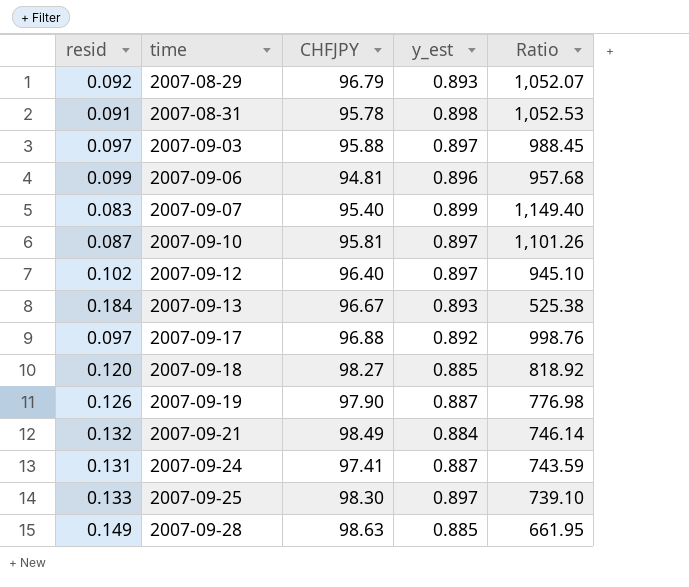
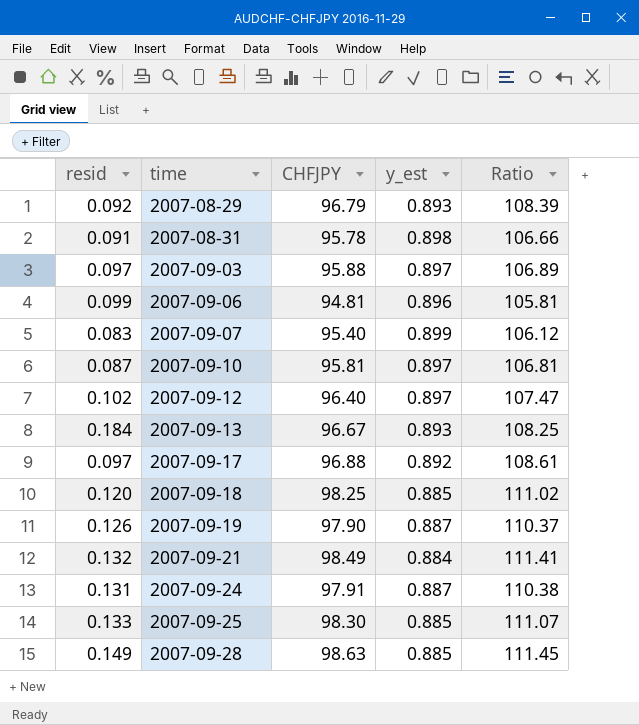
column Ratio | formula: [CHFJPY] / [resid] -> [CHFJPY] / [y_est]
2007-09-18 | CHFJPY: 98.27 -> 98.25
2007-09-24 | CHFJPY: 97.41 -> 97.91
2007-09-25 | y_est: 0.897 -> 0.885

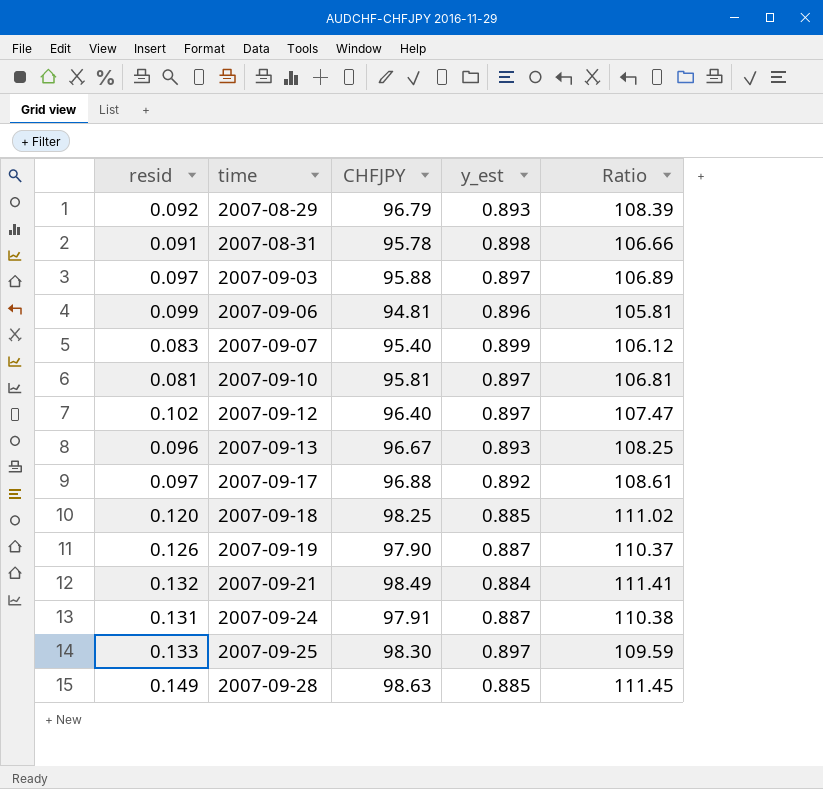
2007-09-10 | resid: 0.087 -> 0.081
2007-09-13 | resid: 0.184 -> 0.096
2007-09-25 | y_est: 0.885 -> 0.897
2007-09-25 | Ratio: 111.07 -> 109.59

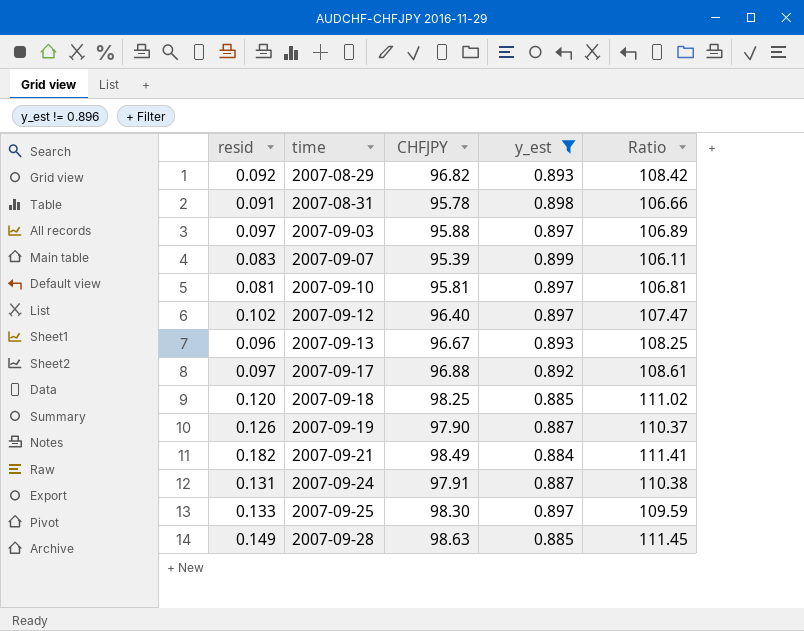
filter: none -> y_est != 0.896
2007-08-29 | CHFJPY: 96.79 -> 96.82
2007-08-29 | Ratio: 108.39 -> 108.42
2007-09-07 | CHFJPY: 95.40 -> 95.39
2007-09-07 | Ratio: 106.12 -> 106.11
2007-09-21 | resid: 0.132 -> 0.182

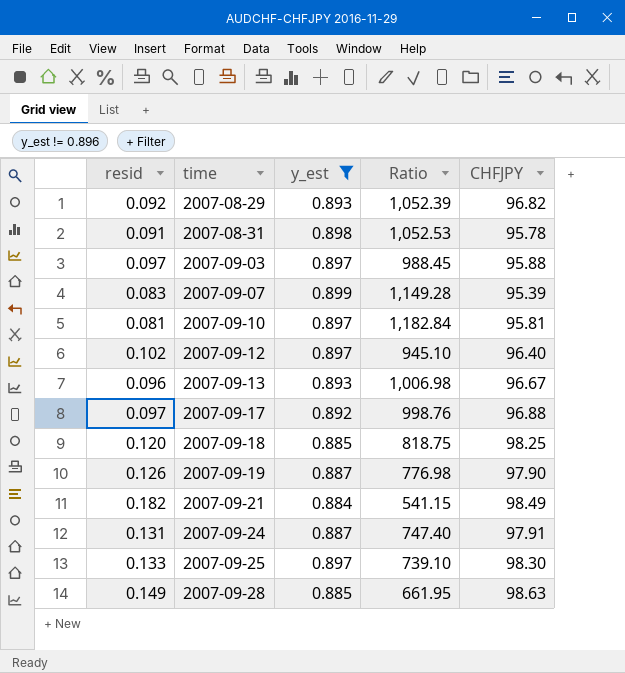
column Ratio | formula: [CHFJPY] / [y_est] -> [CHFJPY] / [resid]
column CHFJPY | position: 3 -> 5

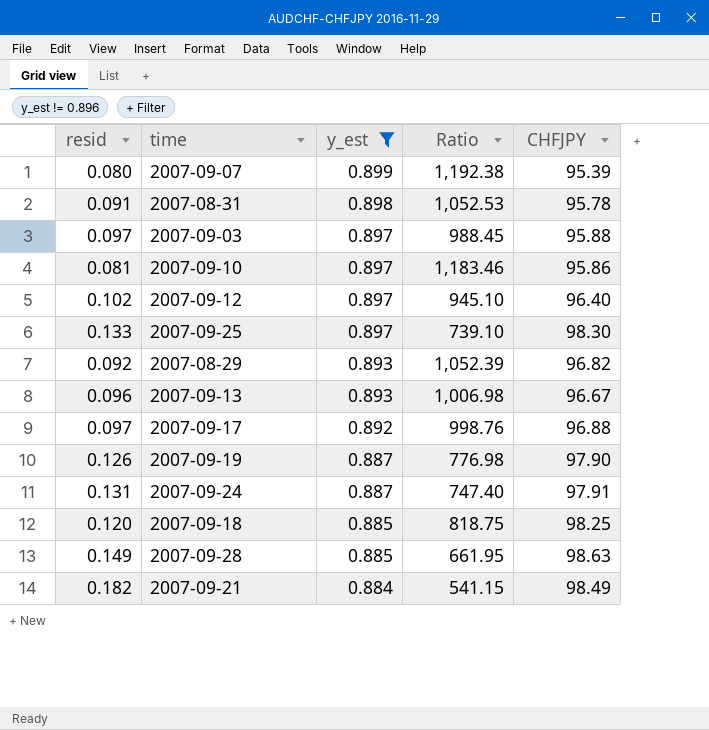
row order: time ascending -> y_est descending
2007-09-07 | resid: 0.083 -> 0.080
2007-09-07 | Ratio: 1,149.28 -> 1,192.38
2007-09-10 | Ratio: 1,182.84 -> 1,183.46
2007-09-10 | CHFJPY: 95.81 -> 95.86

